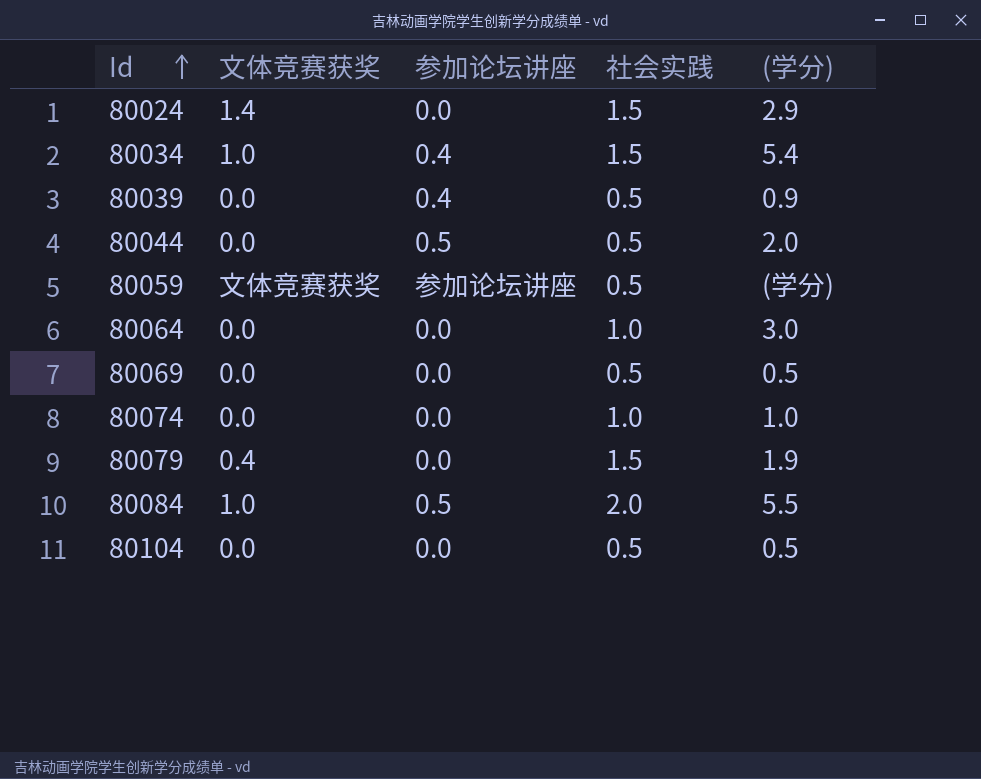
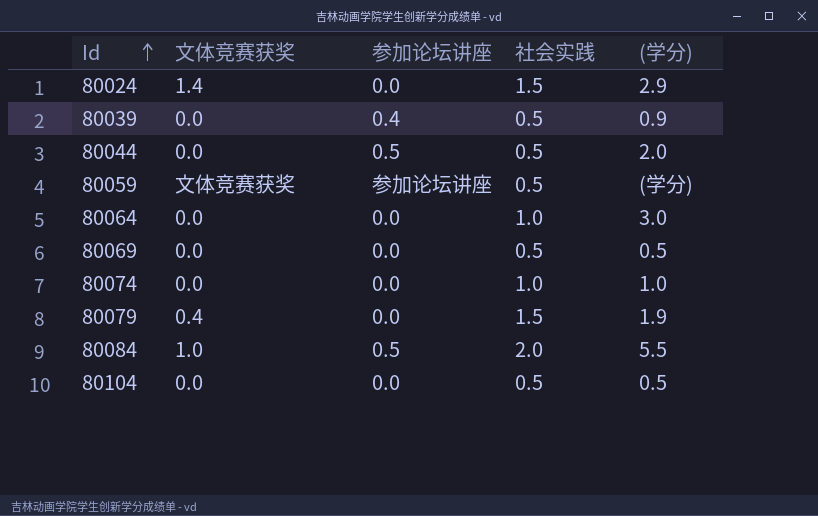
row 80034: 1.0 | 0.4 | 1.5 | 5.4 -> none

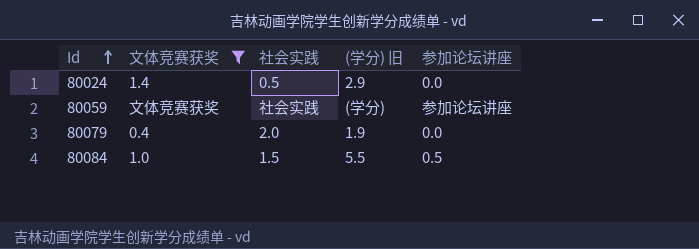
filter: none -> 文体竞赛获奖 != 0.0
column name: (学分) -> (学分) 旧
column 参加论坛讲座 | position: 3 -> 5
80024 | 社会实践: 1.5 -> 0.5
80059 | 社会实践: 0.5 -> 社会实践
80079 | 社会实践: 1.5 -> 2.0
80084 | 社会实践: 2.0 -> 1.5

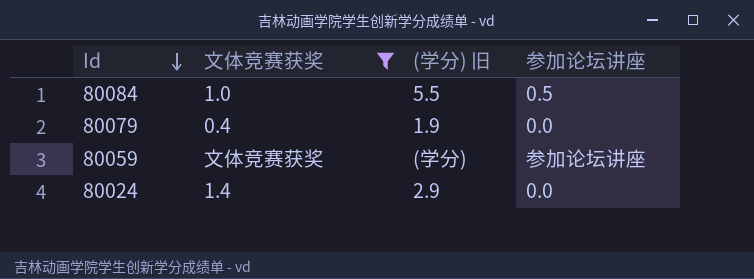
row order: Id ascending -> Id descending
column 社会实践 | position: 3 -> none

